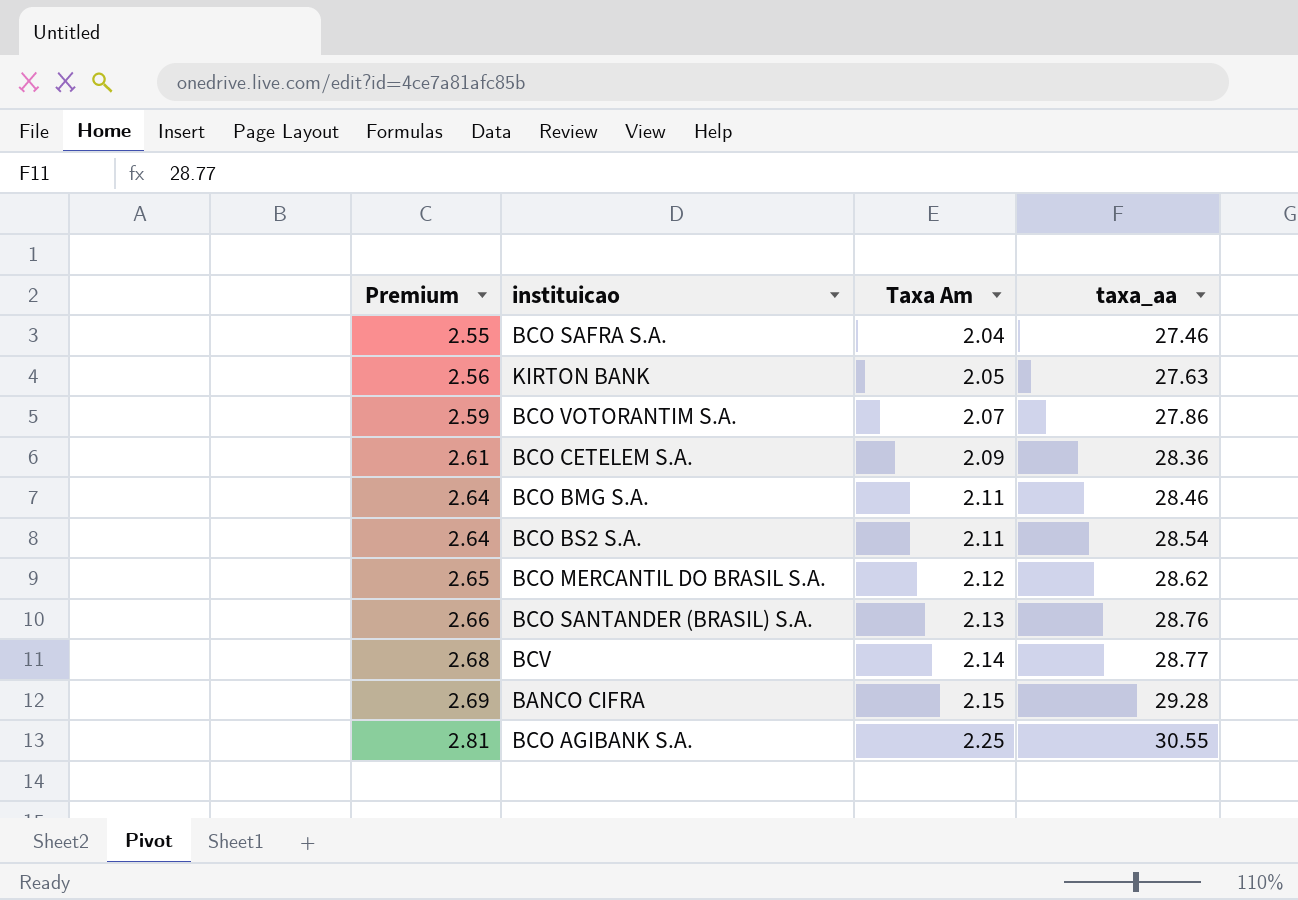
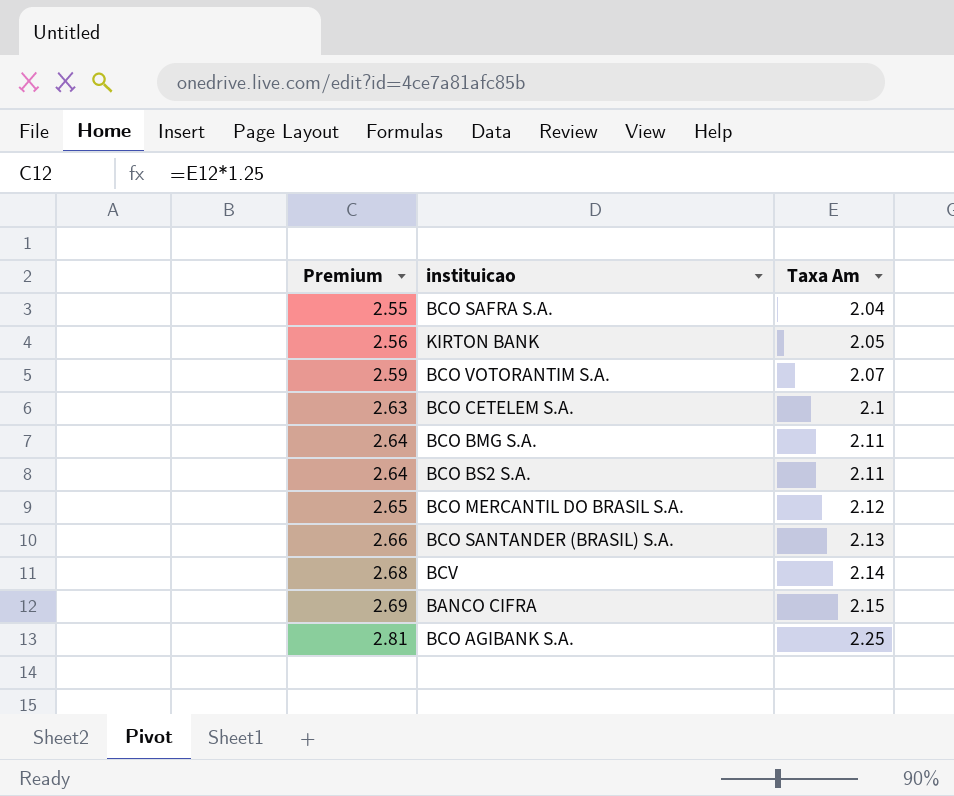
column taxa_aa | position: 4 -> none
BCO CETELEM S.A. | Premium: 2.61 -> 2.63
BCO CETELEM S.A. | Taxa Am: 2.09 -> 2.1

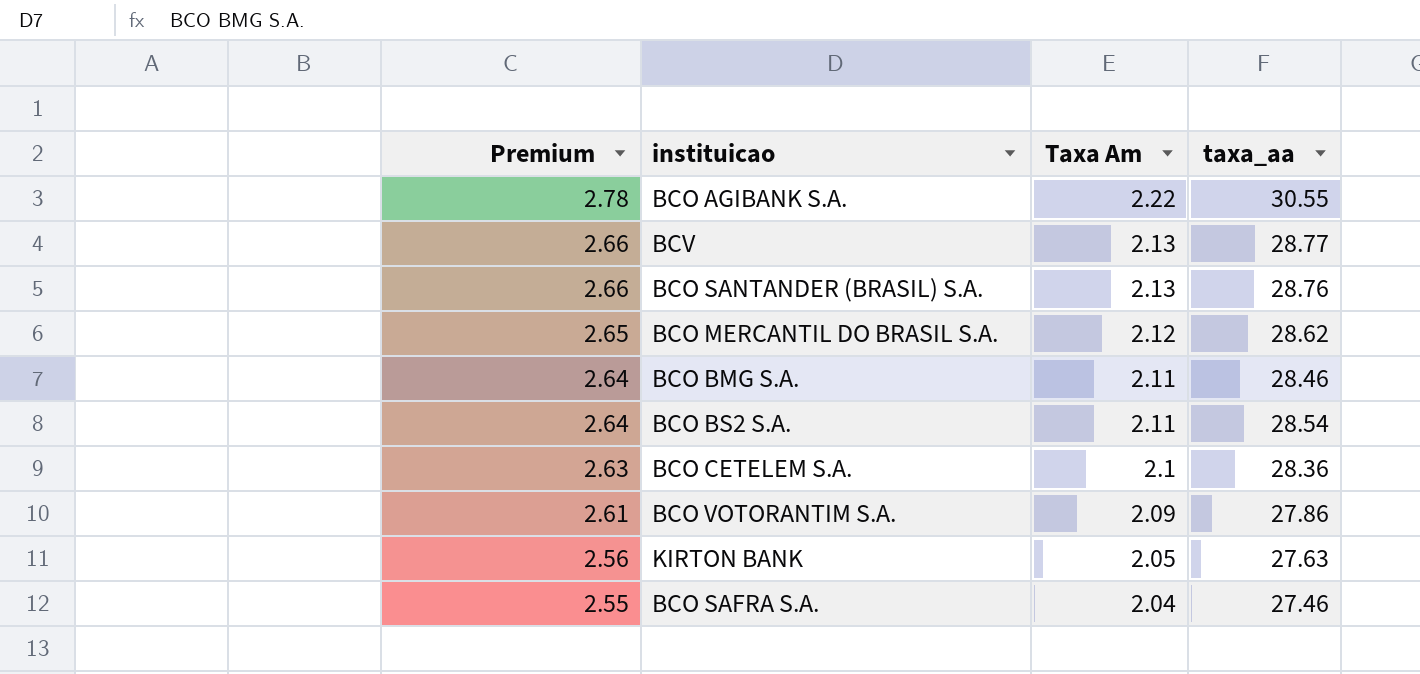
row order: Premium ascending -> Premium descending
column taxa_aa | position: none -> 4
row BANCO CIFRA: 2.69 | 2.15 -> none
BCO AGIBANK S.A. | Premium: 2.81 -> 2.78
BCO AGIBANK S.A. | Taxa Am: 2.25 -> 2.22
BCV | Premium: 2.68 -> 2.66
BCV | Taxa Am: 2.14 -> 2.13
BCO VOTORANTIM S.A. | Premium: 2.59 -> 2.61
BCO VOTORANTIM S.A. | Taxa Am: 2.07 -> 2.09

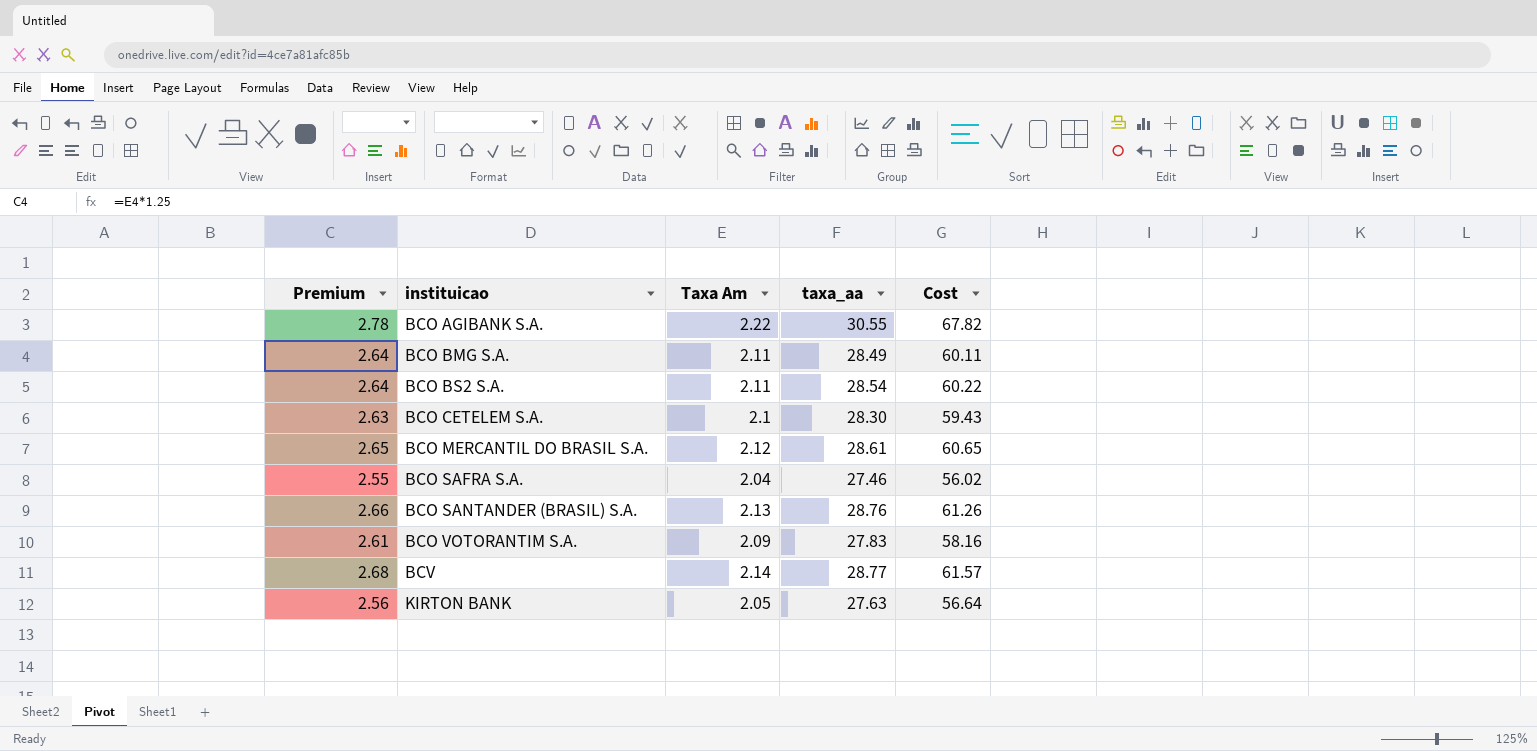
row order: Premium descending -> instituicao ascending
column Cost | formula: none -> [Taxa Am] * [taxa_aa]
BCO BMG S.A. | taxa_aa: 28.46 -> 28.49
BCO CETELEM S.A. | taxa_aa: 28.36 -> 28.30
BCO MERCANTIL DO BRASIL S.A. | taxa_aa: 28.62 -> 28.61
BCO VOTORANTIM S.A. | taxa_aa: 27.86 -> 27.83
BCV | Premium: 2.66 -> 2.68
BCV | Taxa Am: 2.13 -> 2.14

